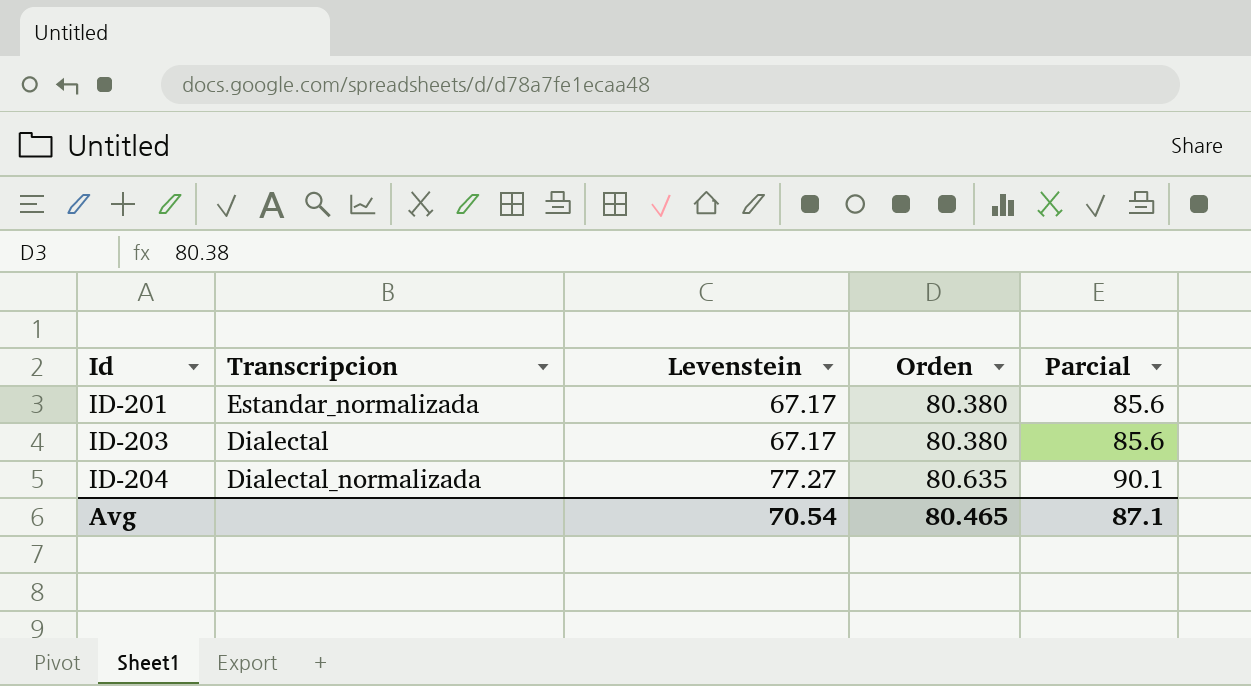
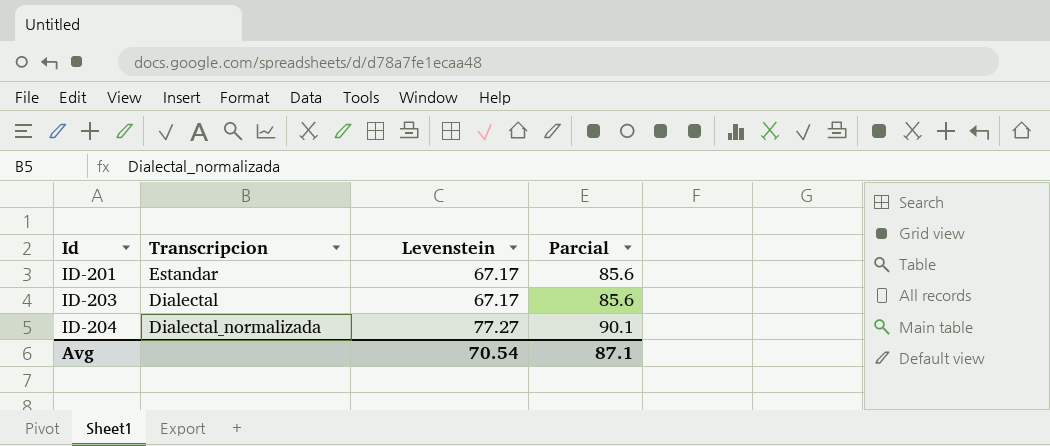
column Orden | position: 4 -> none
ID-201 | Transcripcion: Estandar_normalizada -> Estandar

